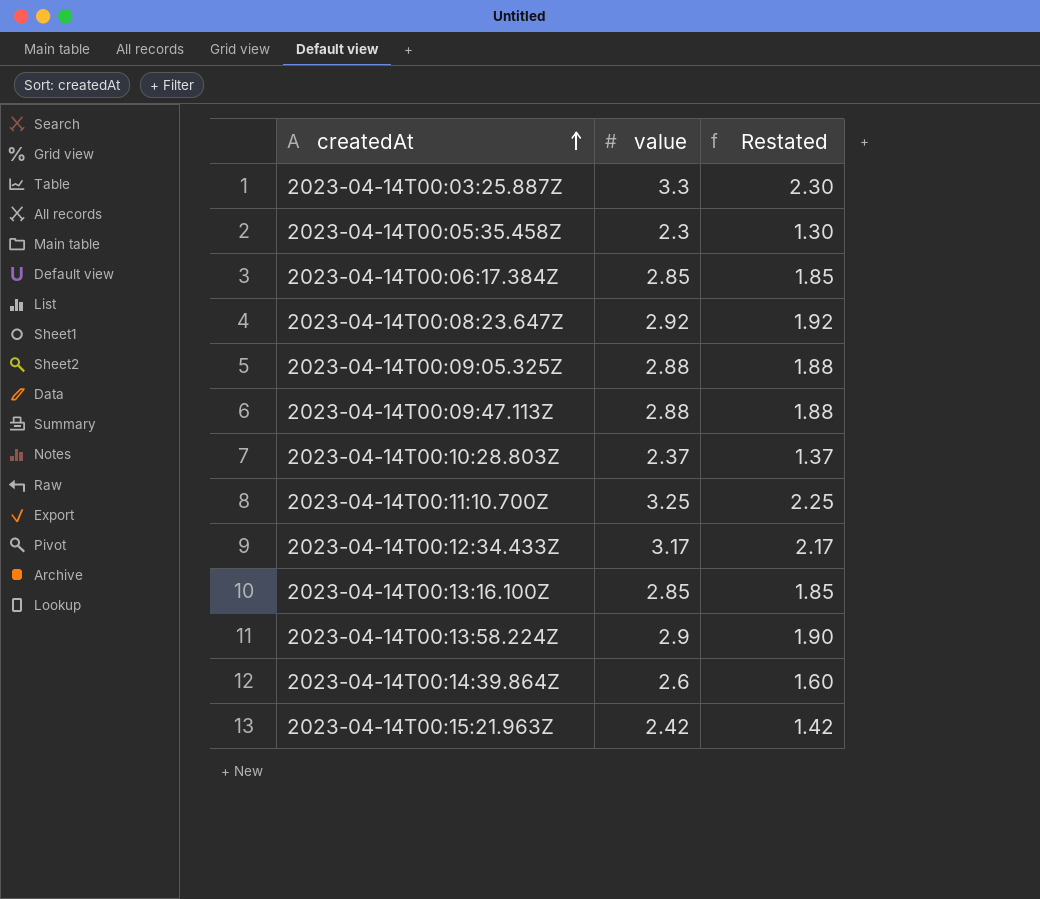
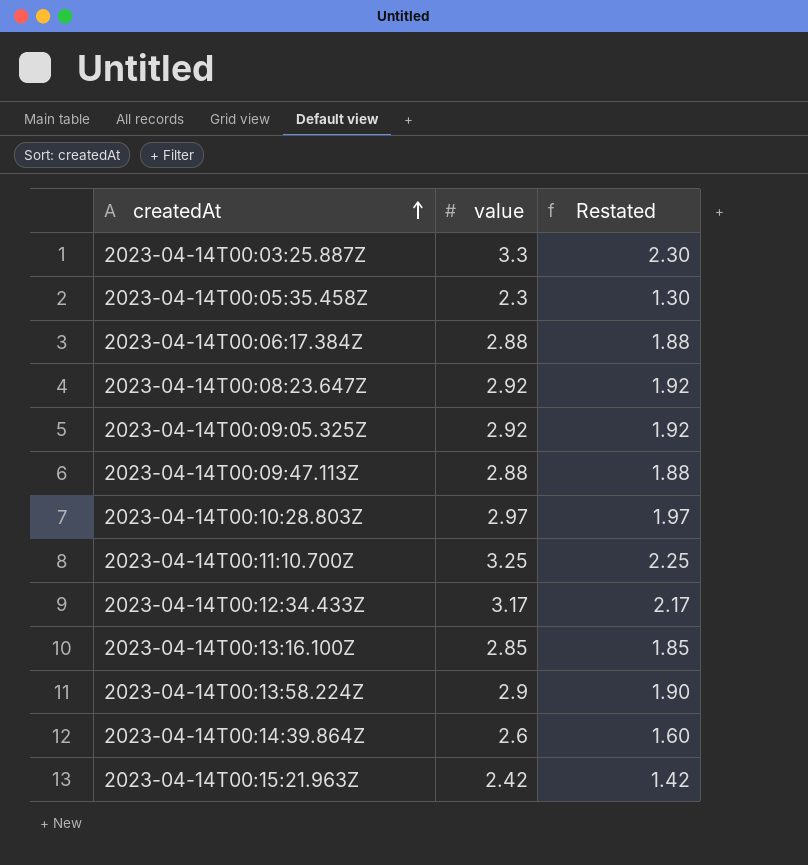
2023-04-14T00:06:17.384Z | value: 2.85 -> 2.88
2023-04-14T00:06:17.384Z | Restated: 1.85 -> 1.88
2023-04-14T00:09:05.325Z | value: 2.88 -> 2.92
2023-04-14T00:09:05.325Z | Restated: 1.88 -> 1.92
2023-04-14T00:10:28.803Z | value: 2.37 -> 2.97
2023-04-14T00:10:28.803Z | Restated: 1.37 -> 1.97

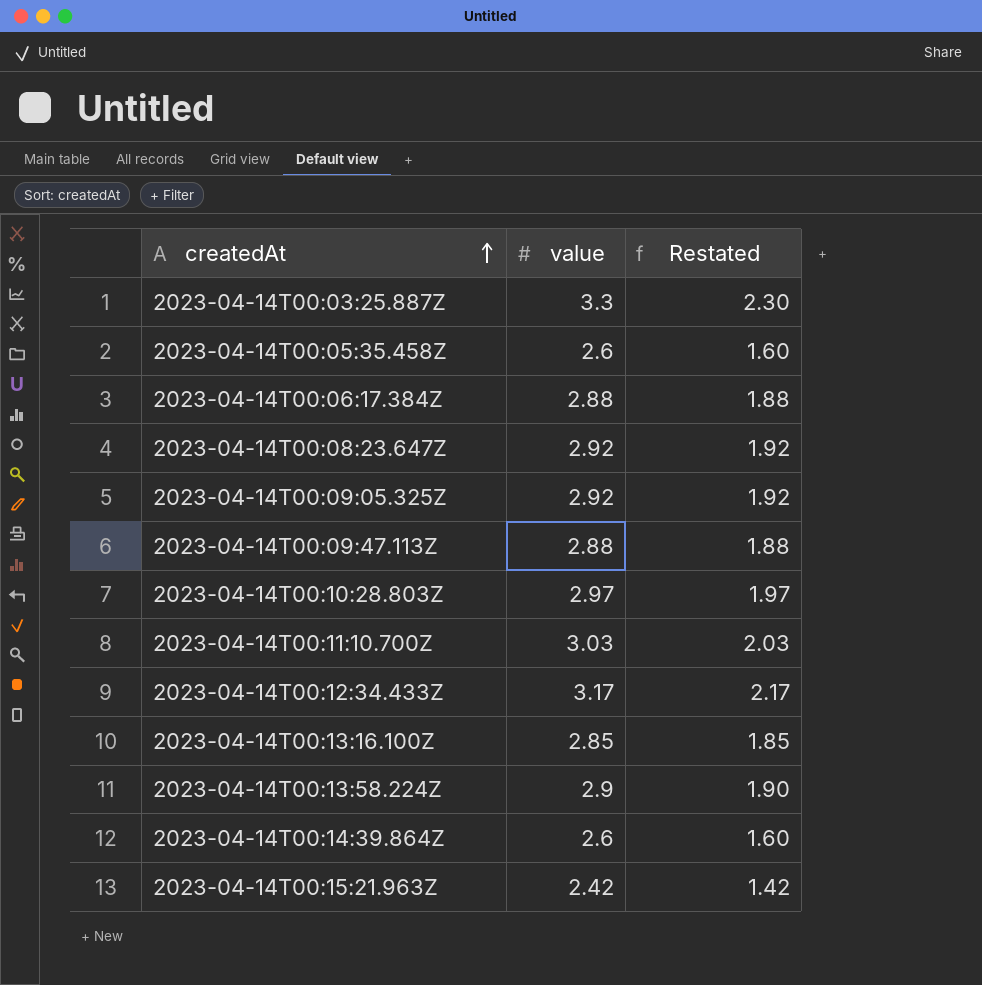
2023-04-14T00:05:35.458Z | value: 2.3 -> 2.6
2023-04-14T00:05:35.458Z | Restated: 1.30 -> 1.60
2023-04-14T00:11:10.700Z | value: 3.25 -> 3.03
2023-04-14T00:11:10.700Z | Restated: 2.25 -> 2.03

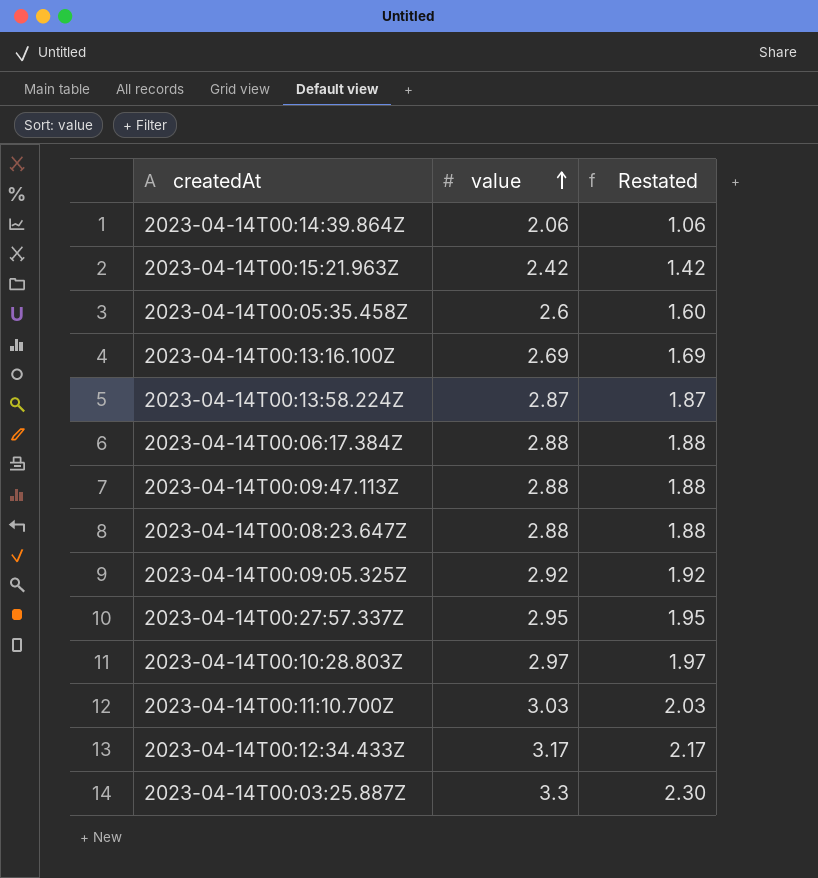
row order: createdAt ascending -> value ascending
2023-04-14T00:14:39.864Z | value: 2.6 -> 2.06
2023-04-14T00:14:39.864Z | Restated: 1.60 -> 1.06
2023-04-14T00:13:16.100Z | value: 2.85 -> 2.69
2023-04-14T00:13:16.100Z | Restated: 1.85 -> 1.69
2023-04-14T00:13:58.224Z | value: 2.9 -> 2.87
2023-04-14T00:13:58.224Z | Restated: 1.90 -> 1.87
2023-04-14T00:08:23.647Z | value: 2.92 -> 2.88
2023-04-14T00:08:23.647Z | Restated: 1.92 -> 1.88
row 2023-04-14T00:27:57.337Z: none -> 2.95 | 1.95

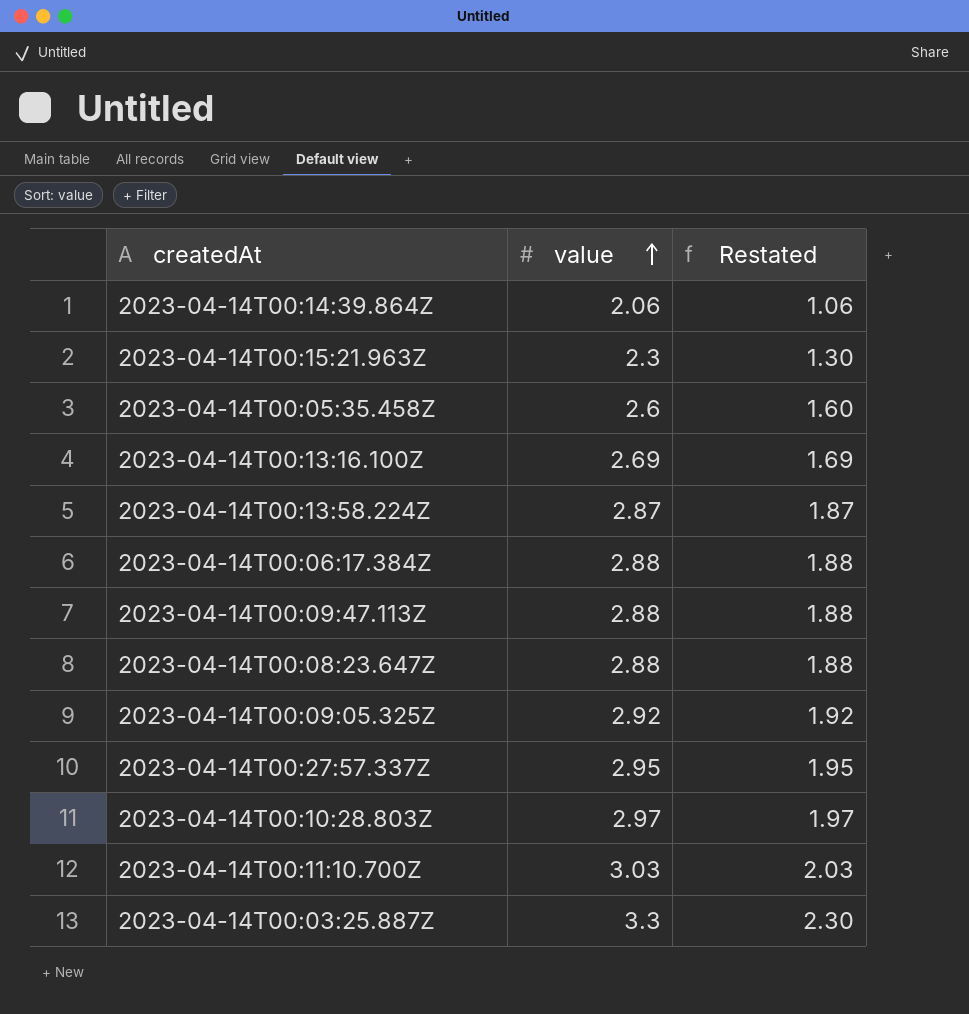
row 2023-04-14T00:12:34.433Z: 3.17 | 2.17 -> none
2023-04-14T00:15:21.963Z | value: 2.42 -> 2.3
2023-04-14T00:15:21.963Z | Restated: 1.42 -> 1.30

